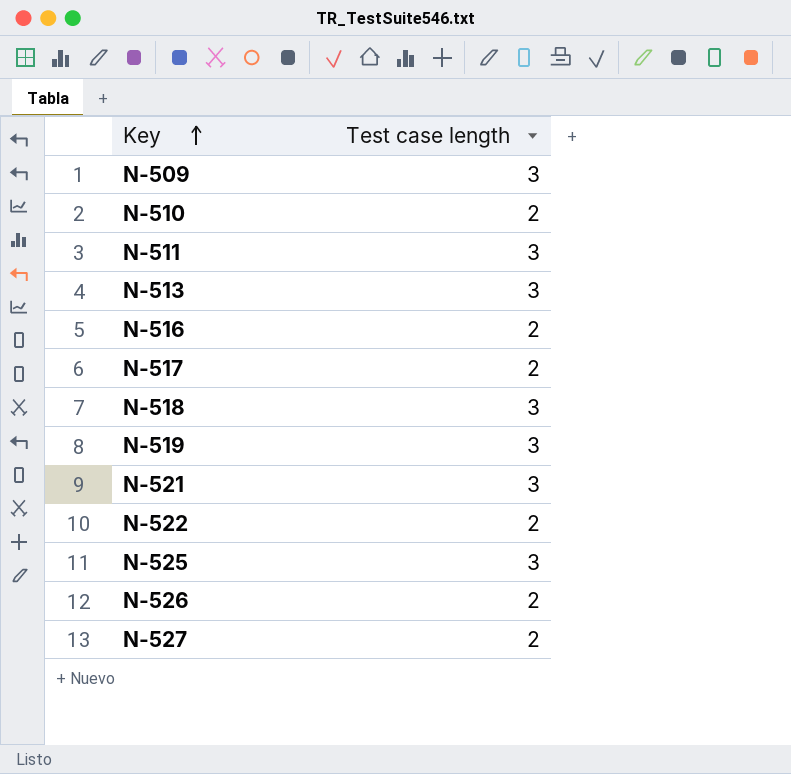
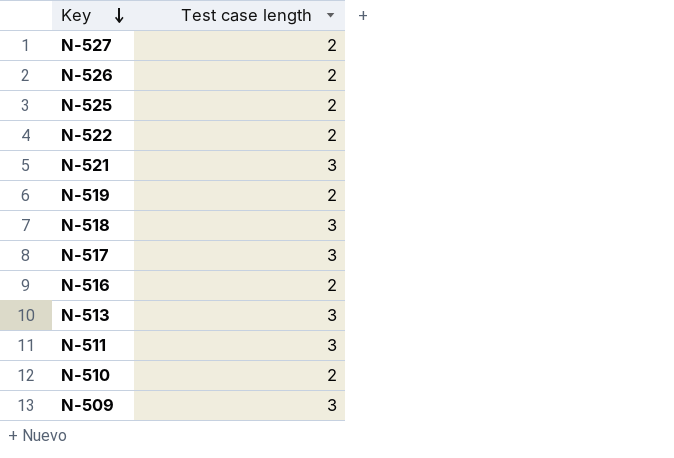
row order: Key ascending -> Key descending
N-525 | Test case length: 3 -> 2
N-519 | Test case length: 3 -> 2
N-517 | Test case length: 2 -> 3

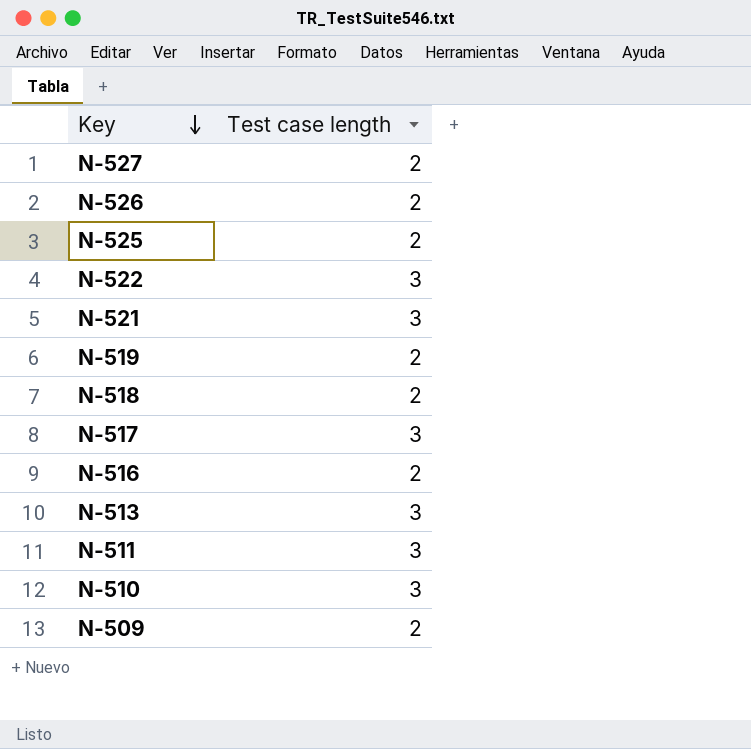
N-522 | Test case length: 2 -> 3
N-518 | Test case length: 3 -> 2
N-510 | Test case length: 2 -> 3
N-509 | Test case length: 3 -> 2

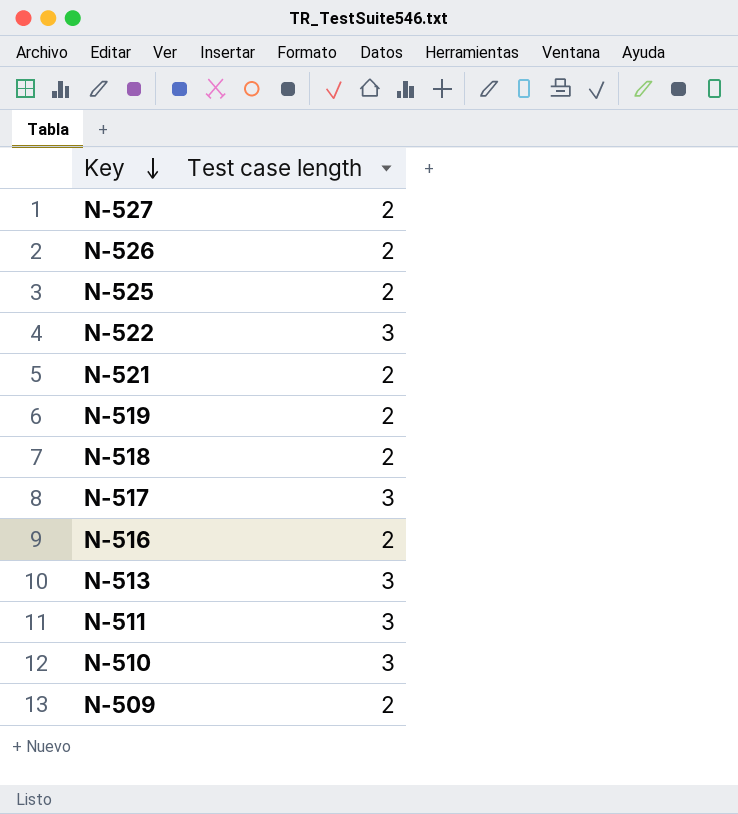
N-521 | Test case length: 3 -> 2

